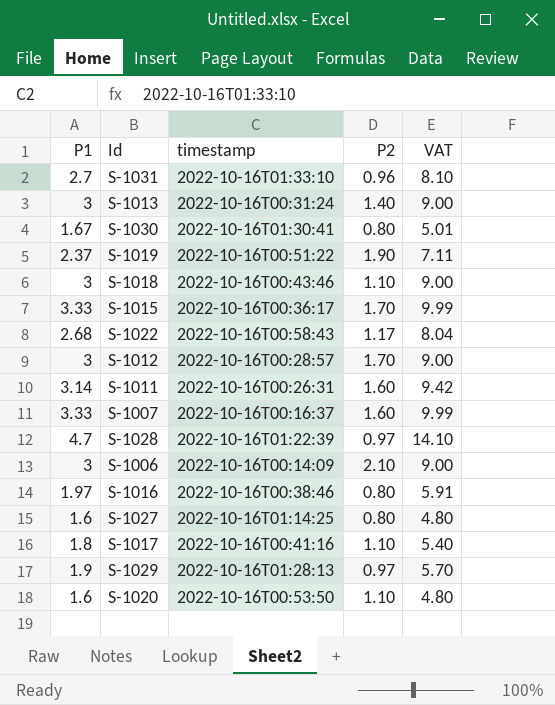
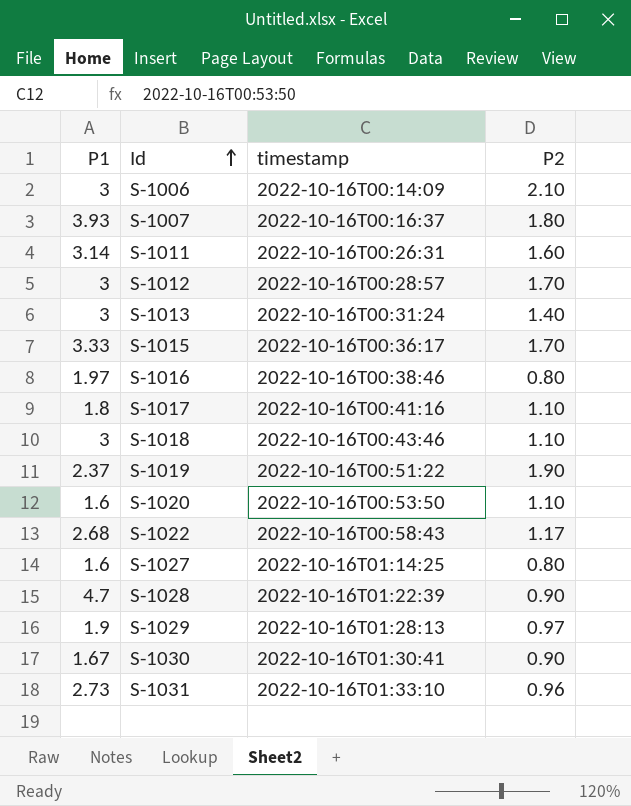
row order: none -> Id ascending
column VAT | formula: [P1] * 3 -> none
S-1007 | P1: 3.33 -> 3.93
S-1007 | P2: 1.60 -> 1.80
S-1028 | P2: 0.97 -> 0.90
S-1030 | P2: 0.80 -> 0.90
S-1031 | P1: 2.7 -> 2.73

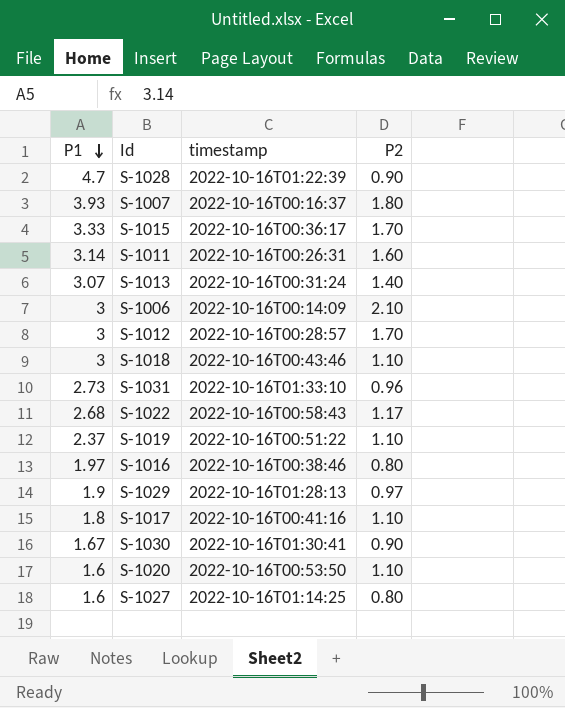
row order: Id ascending -> P1 descending
S-1013 | P1: 3 -> 3.07
S-1019 | P2: 1.90 -> 1.10

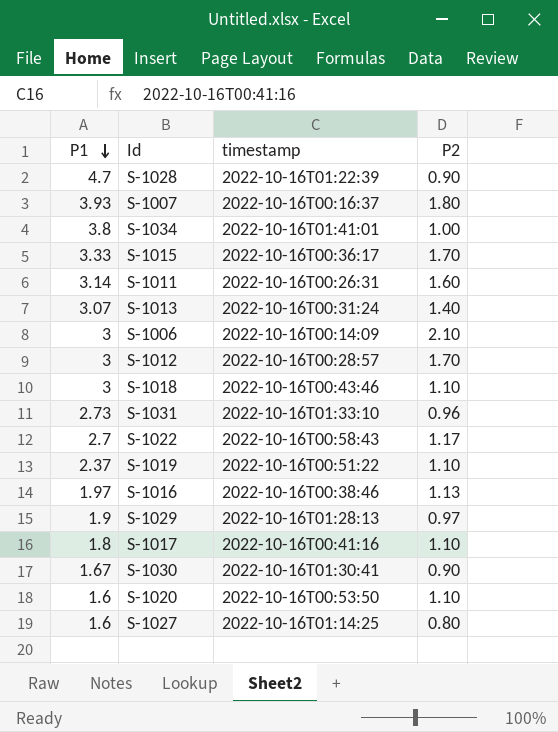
row S-1034: none -> 3.8 | 2022-10-16T01:41:01 | 1.00
S-1022 | P1: 2.68 -> 2.7
S-1016 | P2: 0.80 -> 1.13

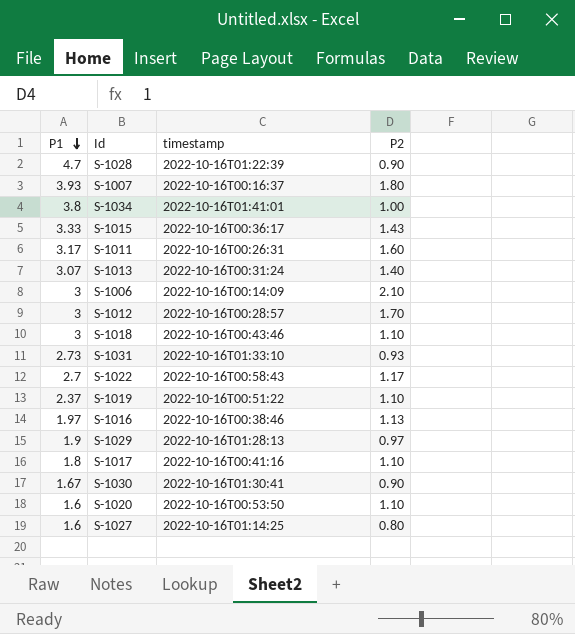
S-1015 | P2: 1.70 -> 1.43
S-1011 | P1: 3.14 -> 3.17
S-1031 | P2: 0.96 -> 0.93

